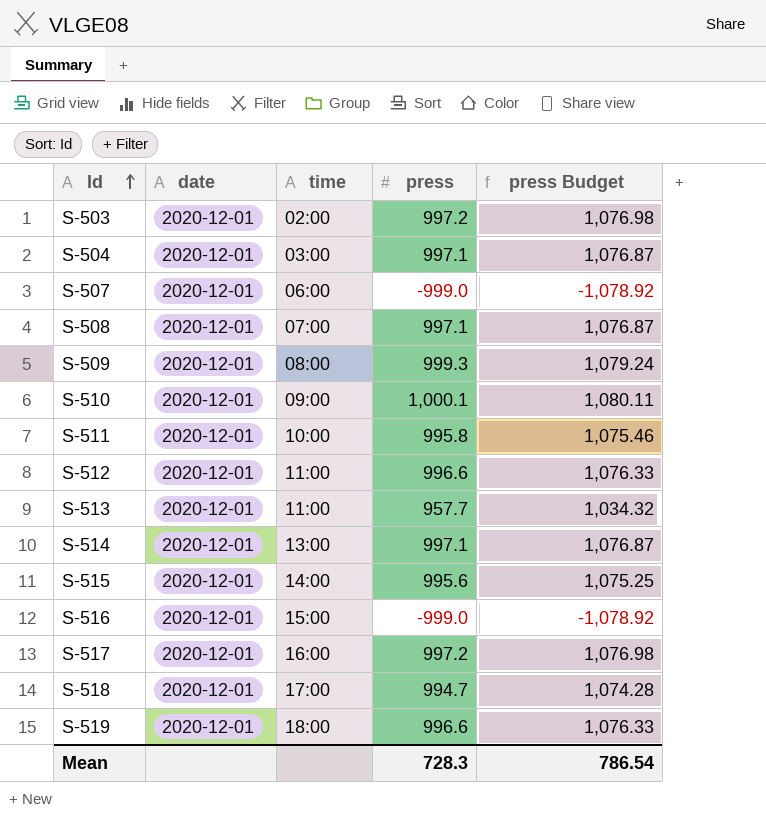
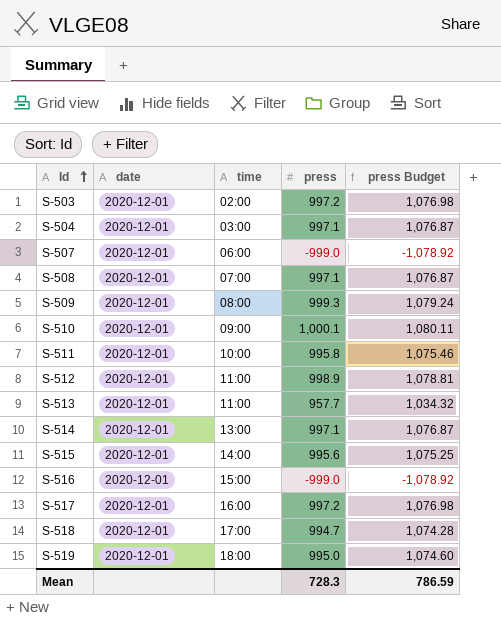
S-512 | press: 996.6 -> 998.9
S-512 | press Budget: 1,076.33 -> 1,078.81
S-519 | press: 996.6 -> 995.0
S-519 | press Budget: 1,076.33 -> 1,074.60
Mean | press Budget: 786.54 -> 786.59

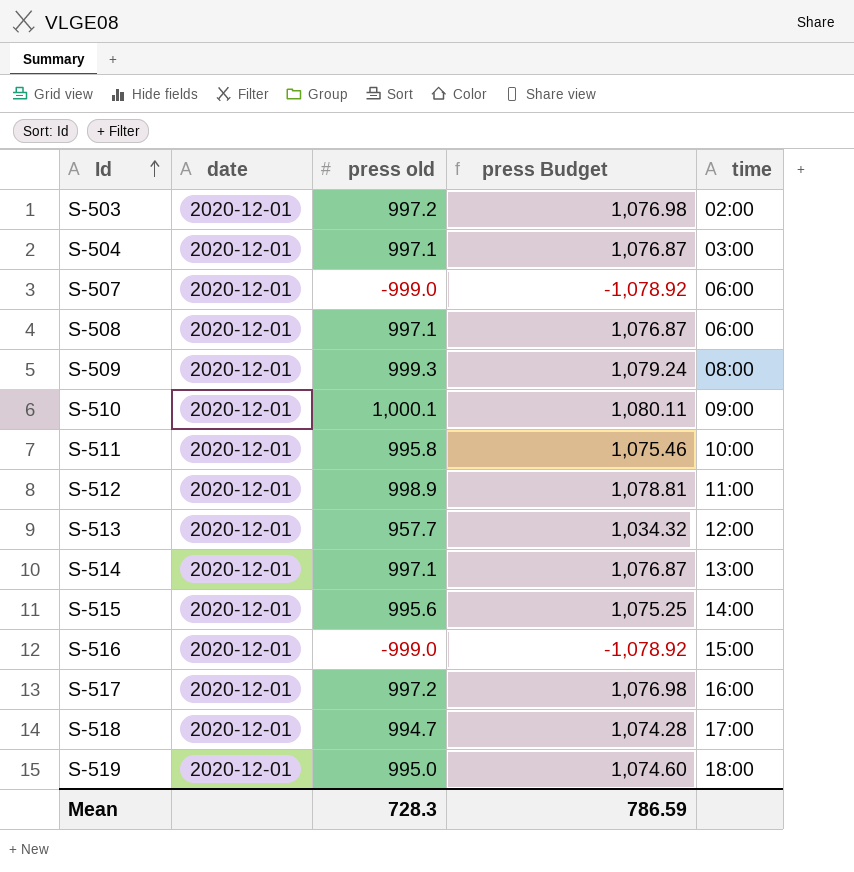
column name: press -> press old
column time | position: 3 -> 5
S-508 | time: 07:00 -> 06:00
S-513 | time: 11:00 -> 12:00

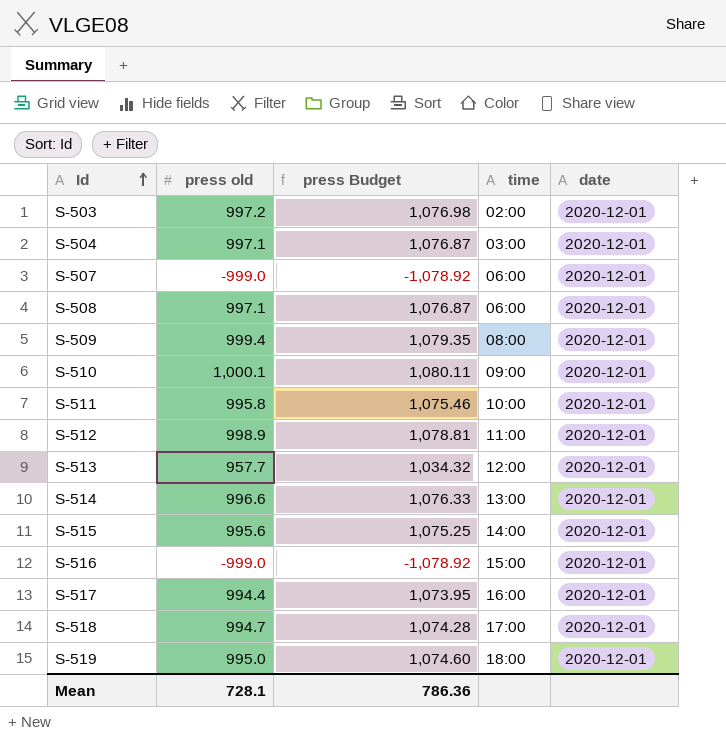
column date | position: 2 -> 5
S-509 | press old: 999.3 -> 999.4
S-509 | press Budget: 1,079.24 -> 1,079.35
S-514 | press old: 997.1 -> 996.6
S-514 | press Budget: 1,076.87 -> 1,076.33
S-517 | press old: 997.2 -> 994.4
S-517 | press Budget: 1,076.98 -> 1,073.95
Mean | press old: 728.3 -> 728.1
Mean | press Budget: 786.59 -> 786.36

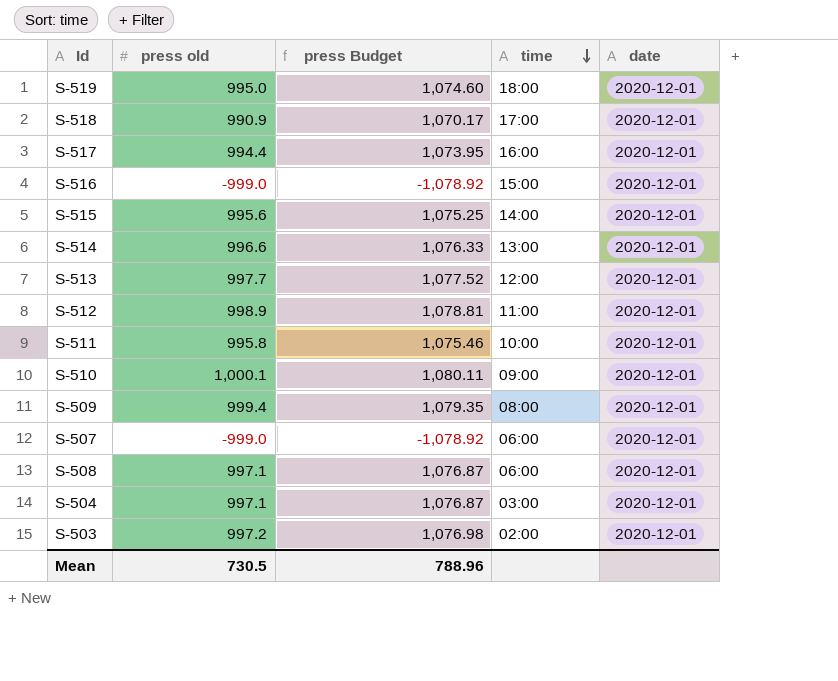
row order: Id ascending -> time descending
S-518 | press old: 994.7 -> 990.9
S-518 | press Budget: 1,074.28 -> 1,070.17
S-513 | press old: 957.7 -> 997.7
S-513 | press Budget: 1,034.32 -> 1,077.52
Mean | press old: 728.1 -> 730.5
Mean | press Budget: 786.36 -> 788.96

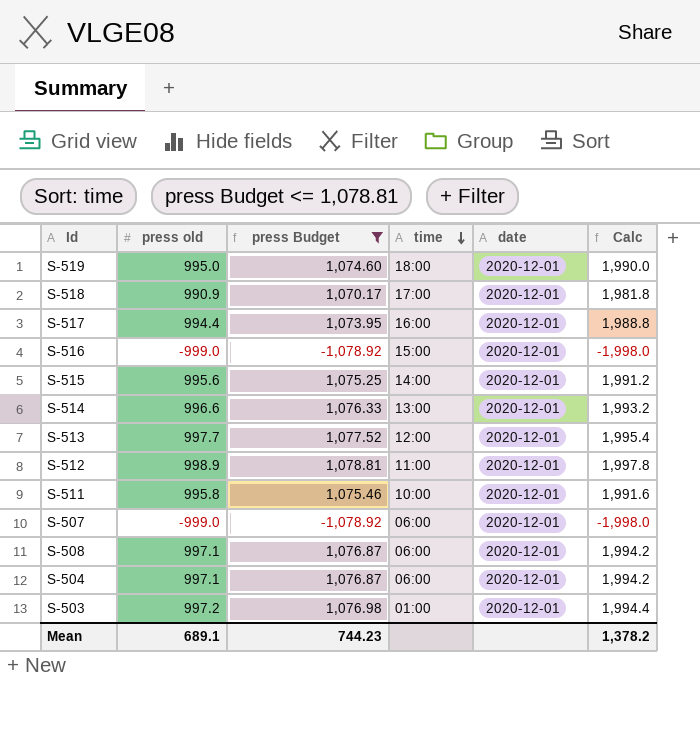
filter: none -> press Budget <= 1,078.81
column Calc | formula: none -> [press old] * 2
S-504 | time: 03:00 -> 06:00
S-503 | time: 02:00 -> 01:00
Mean | press old: 730.5 -> 689.1
Mean | press Budget: 788.96 -> 744.23

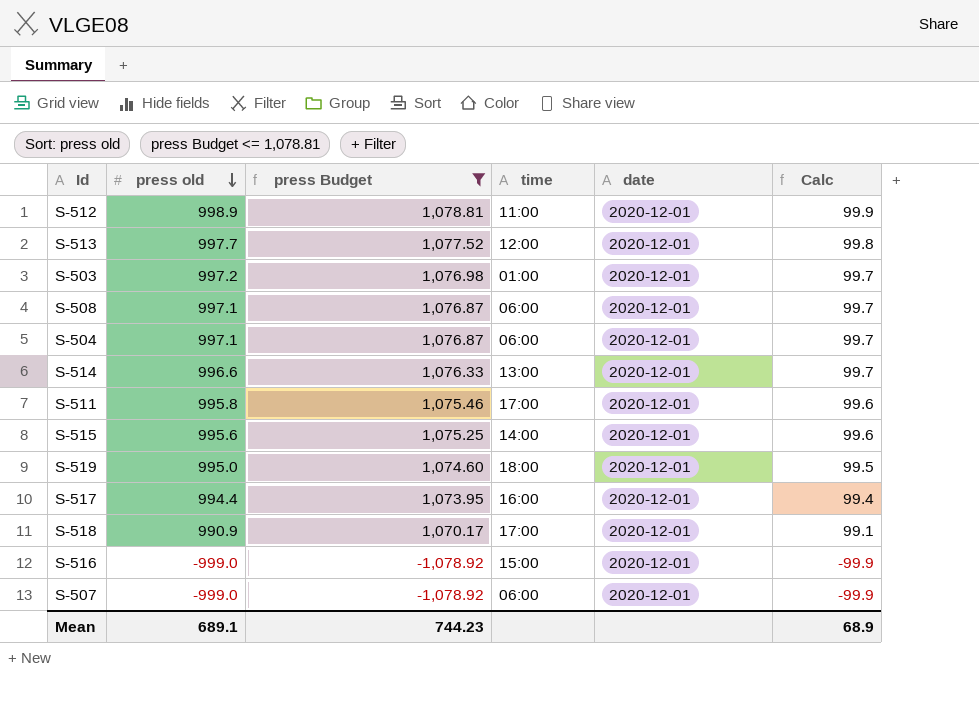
row order: time descending -> press old descending
column Calc | formula: [press old] * 2 -> [press old] * 0.1
S-511 | time: 10:00 -> 17:00
Mean | Calc: 1,378.2 -> 68.9

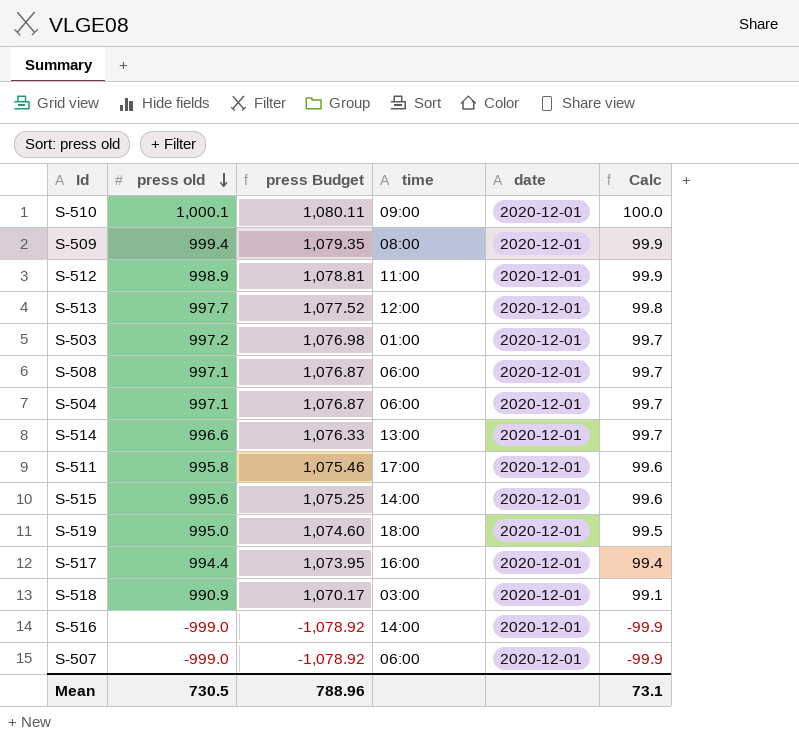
filter: press Budget <= 1,078.81 -> none
S-518 | time: 17:00 -> 03:00
S-516 | time: 15:00 -> 14:00
Mean | press old: 689.1 -> 730.5
Mean | press Budget: 744.23 -> 788.96
Mean | Calc: 68.9 -> 73.1

